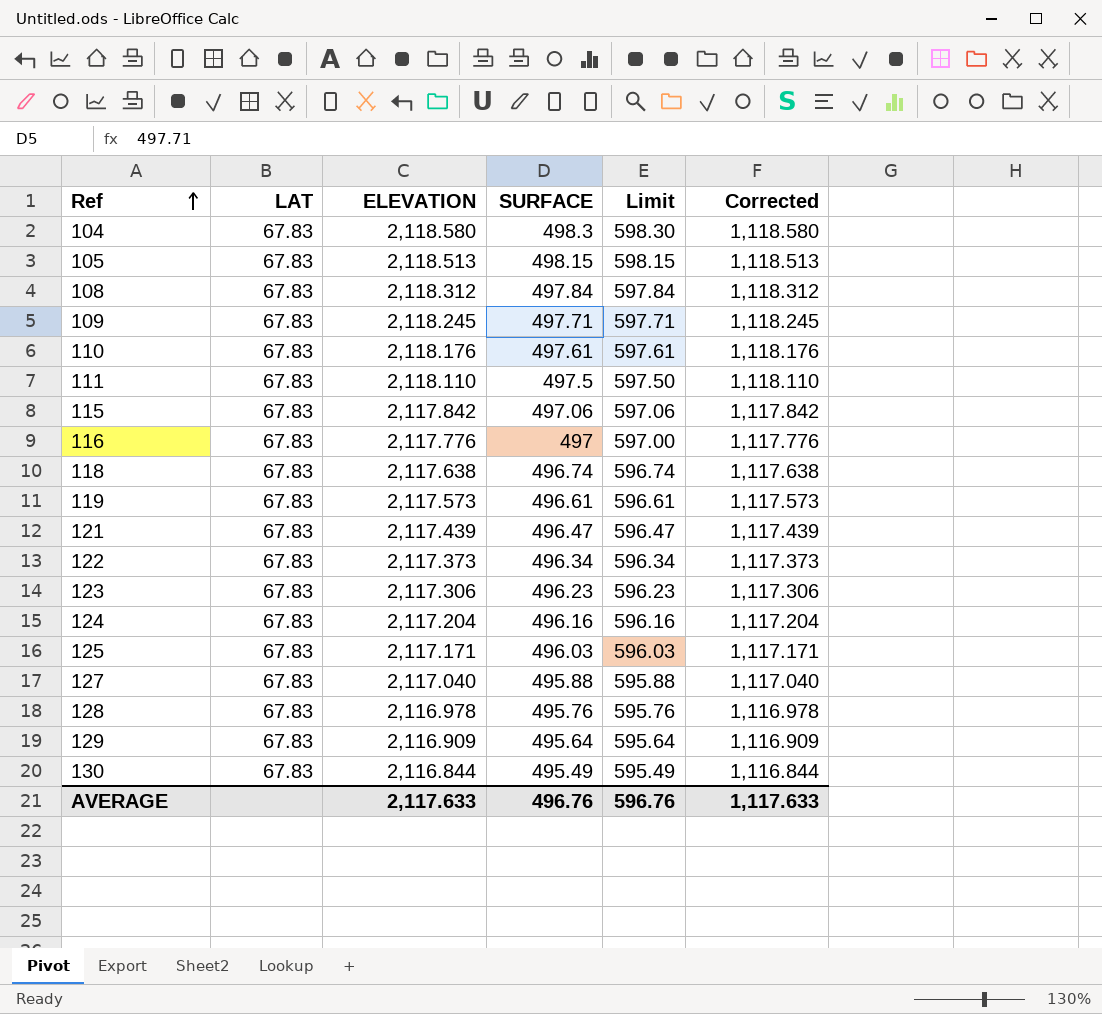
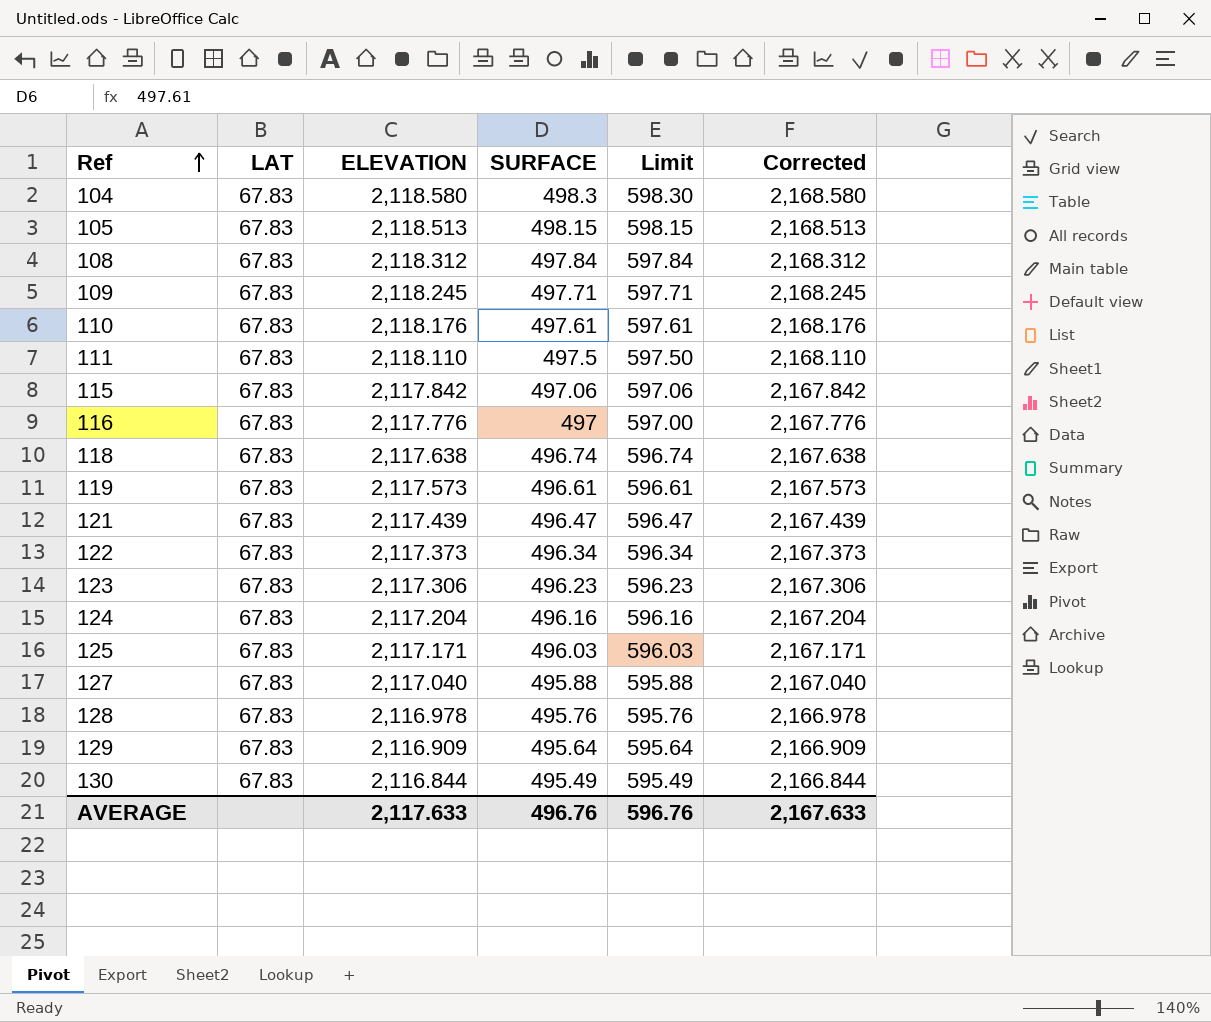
column Corrected | formula: [ELEVATION] - 1000 -> [ELEVATION] + 50
AVERAGE | Corrected: 1,117.633 -> 2,167.633

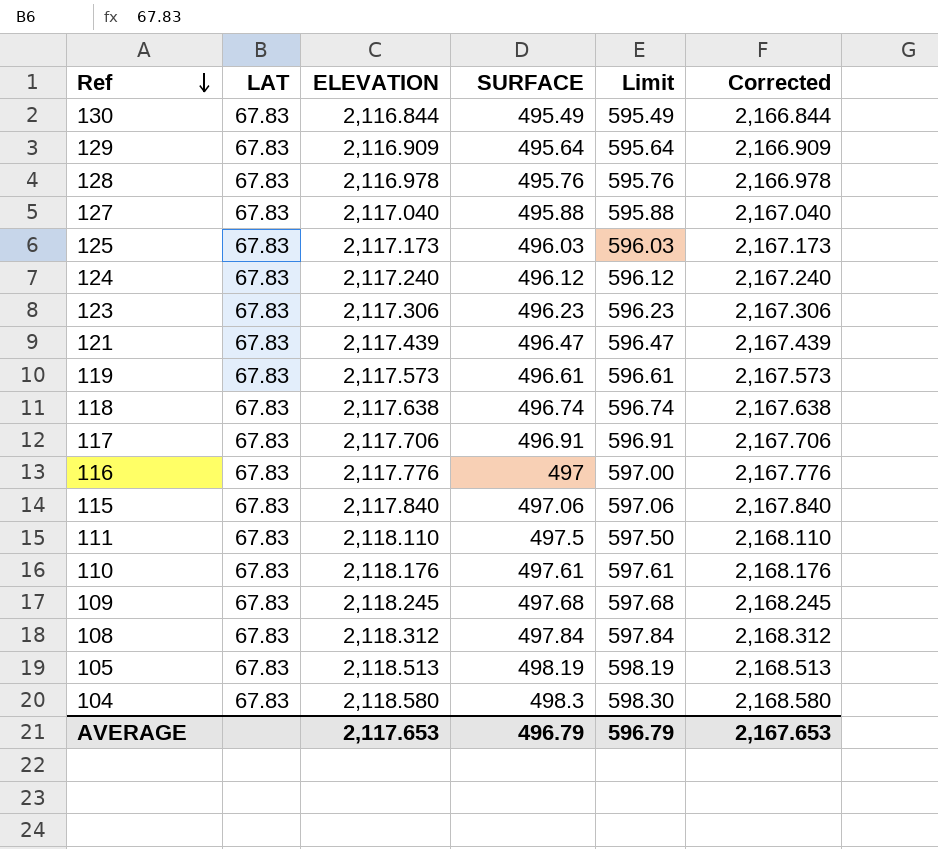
row order: Ref ascending -> Ref descending
row 122: 67.83 | 2,117.373 | 496.34 | 596.34 | 2,167.373 -> none
125 | ELEVATION: 2,117.171 -> 2,117.173
125 | Corrected: 2,167.171 -> 2,167.173
124 | ELEVATION: 2,117.204 -> 2,117.240
124 | SURFACE: 496.16 -> 496.12
124 | Limit: 596.16 -> 596.12
124 | Corrected: 2,167.204 -> 2,167.240
row 117: none -> 67.83 | 2,117.706 | 496.91 | 596.91 | 2,167.706
115 | ELEVATION: 2,117.842 -> 2,117.840
115 | Corrected: 2,167.842 -> 2,167.840
109 | SURFACE: 497.71 -> 497.68
109 | Limit: 597.71 -> 597.68
105 | SURFACE: 498.15 -> 498.19
105 | Limit: 598.15 -> 598.19
AVERAGE | ELEVATION: 2,117.633 -> 2,117.653
AVERAGE | SURFACE: 496.76 -> 496.79
AVERAGE | Limit: 596.76 -> 596.79
AVERAGE | Corrected: 2,167.633 -> 2,167.653

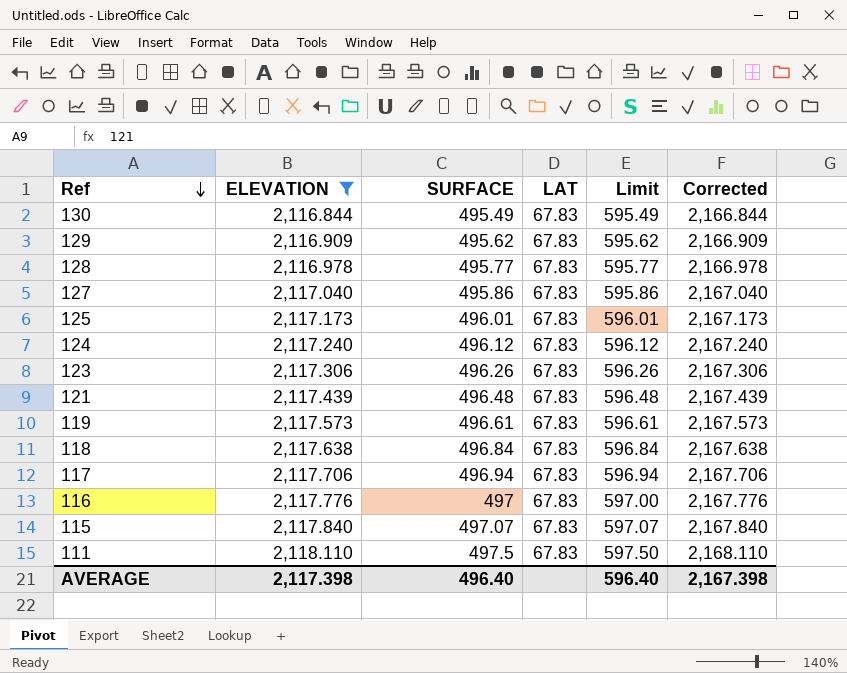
filter: none -> ELEVATION <= 2,118.110
column LAT | position: 2 -> 4
129 | SURFACE: 495.64 -> 495.62
129 | Limit: 595.64 -> 595.62
128 | SURFACE: 495.76 -> 495.77
128 | Limit: 595.76 -> 595.77
127 | SURFACE: 495.88 -> 495.86
127 | Limit: 595.88 -> 595.86
125 | SURFACE: 496.03 -> 496.01
125 | Limit: 596.03 -> 596.01
123 | SURFACE: 496.23 -> 496.26
123 | Limit: 596.23 -> 596.26
121 | SURFACE: 496.47 -> 496.48
121 | Limit: 596.47 -> 596.48
118 | SURFACE: 496.74 -> 496.84
118 | Limit: 596.74 -> 596.84
117 | SURFACE: 496.91 -> 496.94
117 | Limit: 596.91 -> 596.94
115 | SURFACE: 497.06 -> 497.07
115 | Limit: 597.06 -> 597.07
AVERAGE | ELEVATION: 2,117.653 -> 2,117.398
AVERAGE | SURFACE: 496.79 -> 496.40
AVERAGE | Limit: 596.79 -> 596.40
AVERAGE | Corrected: 2,167.653 -> 2,167.398

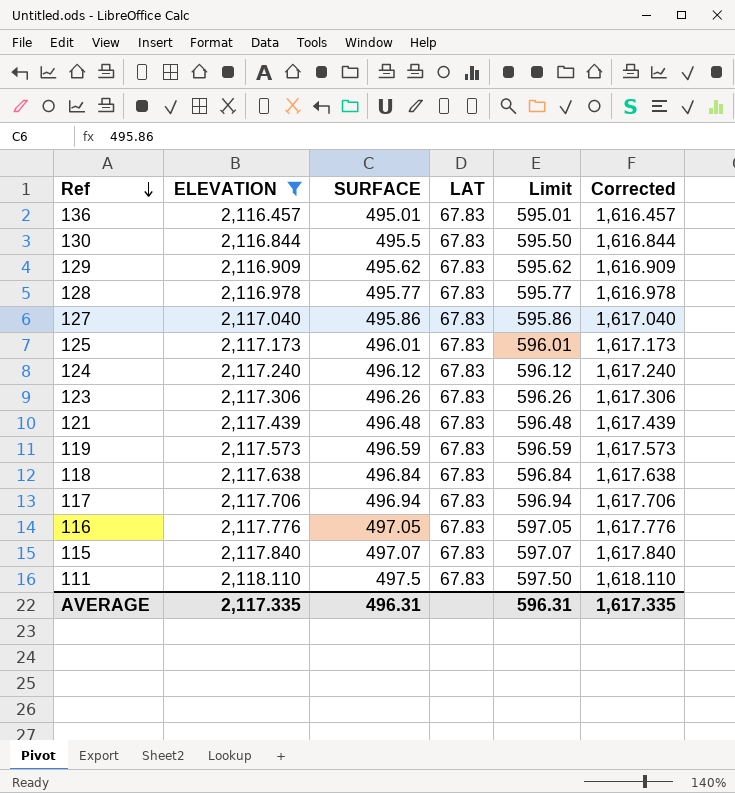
column Corrected | formula: [ELEVATION] + 50 -> [ELEVATION] - 500
row 136: none -> 2,116.457 | 495.01 | 67.83 | 595.01 | 1,616.457
130 | SURFACE: 495.49 -> 495.5
130 | Limit: 595.49 -> 595.50
119 | SURFACE: 496.61 -> 496.59
119 | Limit: 596.61 -> 596.59
116 | SURFACE: 497 -> 497.05
116 | Limit: 597.00 -> 597.05
AVERAGE | ELEVATION: 2,117.398 -> 2,117.335
AVERAGE | SURFACE: 496.40 -> 496.31
AVERAGE | Limit: 596.40 -> 596.31
AVERAGE | Corrected: 2,167.398 -> 1,617.335

